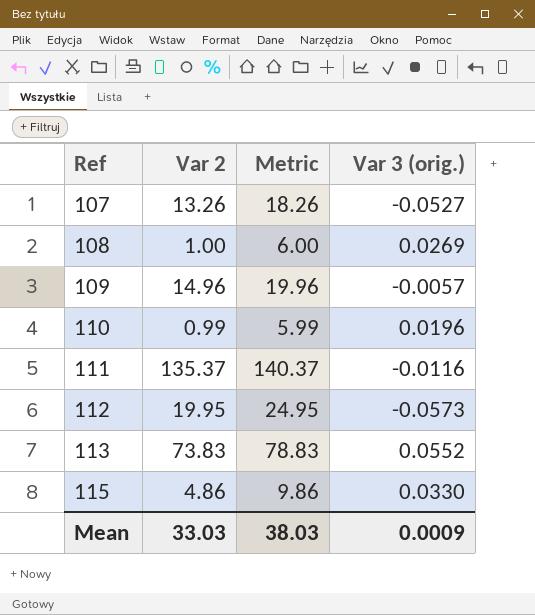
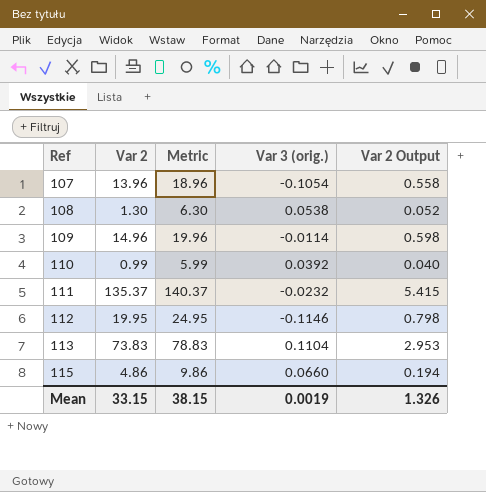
column Var 2 Output | formula: none -> [Var 2] * 0.04
107 | Var 2: 13.26 -> 13.96
107 | Metric: 18.26 -> 18.96
107 | Var 3 (orig.): -0.0527 -> -0.1054
108 | Var 2: 1.00 -> 1.30
108 | Metric: 6.00 -> 6.30
108 | Var 3 (orig.): 0.0269 -> 0.0538
109 | Var 3 (orig.): -0.0057 -> -0.0114
110 | Var 3 (orig.): 0.0196 -> 0.0392
111 | Var 3 (orig.): -0.0116 -> -0.0232
112 | Var 3 (orig.): -0.0573 -> -0.1146
113 | Var 3 (orig.): 0.0552 -> 0.1104
115 | Var 3 (orig.): 0.0330 -> 0.0660
Mean | Var 2: 33.03 -> 33.15
Mean | Metric: 38.03 -> 38.15
Mean | Var 3 (orig.): 0.0009 -> 0.0019

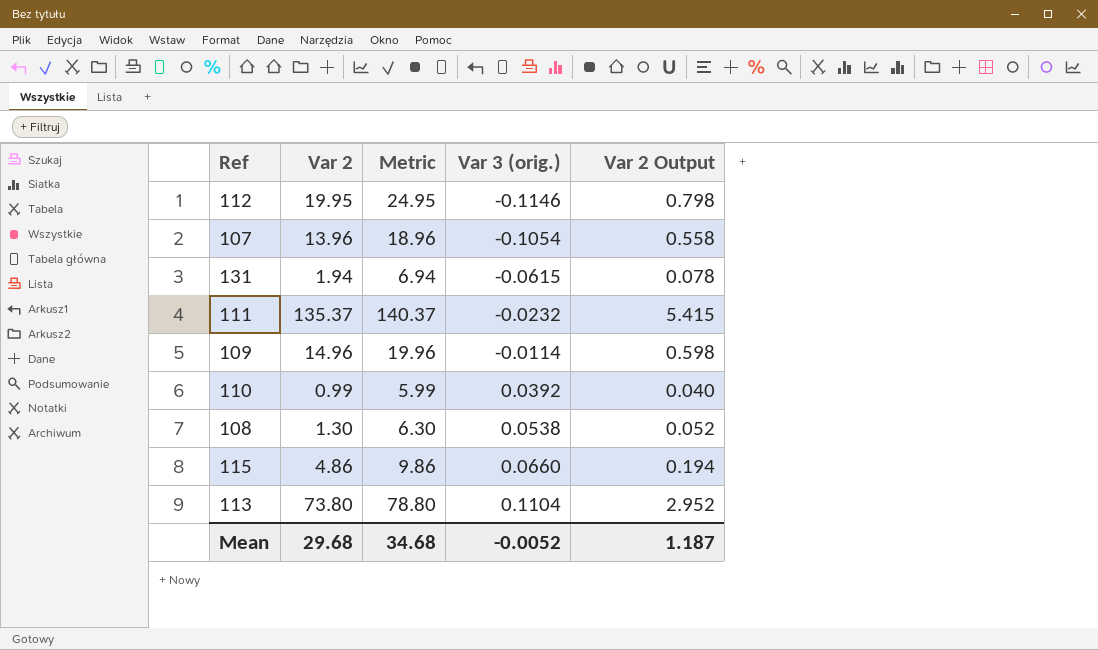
row order: Ref ascending -> Var 3 (orig.) ascending
row 131: none -> 1.94 | 6.94 | -0.0615 | 0.078
113 | Var 2: 73.83 -> 73.80
113 | Metric: 78.83 -> 78.80
113 | Var 2 Output: 2.953 -> 2.952
Mean | Var 2: 33.15 -> 29.68
Mean | Metric: 38.15 -> 34.68
Mean | Var 3 (orig.): 0.0019 -> -0.0052
Mean | Var 2 Output: 1.326 -> 1.187

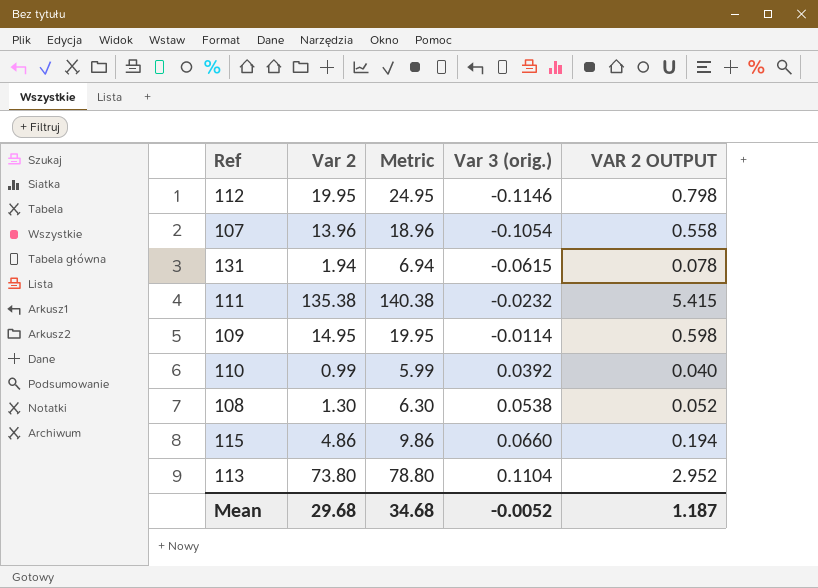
column name: Var 2 Output -> VAR 2 OUTPUT
111 | Var 2: 135.37 -> 135.38
111 | Metric: 140.37 -> 140.38
109 | Var 2: 14.96 -> 14.95
109 | Metric: 19.96 -> 19.95

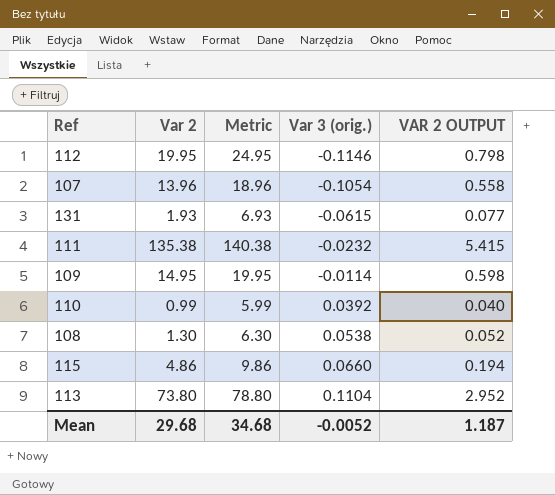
131 | Var 2: 1.94 -> 1.93
131 | Metric: 6.94 -> 6.93
131 | VAR 2 OUTPUT: 0.078 -> 0.077

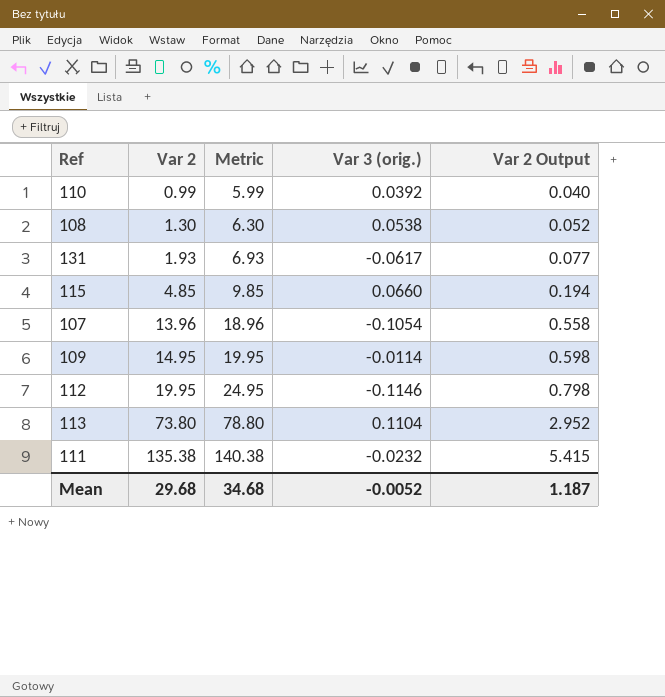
row order: Var 3 (orig.) ascending -> Var 2 ascending
column name: VAR 2 OUTPUT -> Var 2 Output
131 | Var 3 (orig.): -0.0615 -> -0.0617
115 | Var 2: 4.86 -> 4.85
115 | Metric: 9.86 -> 9.85

